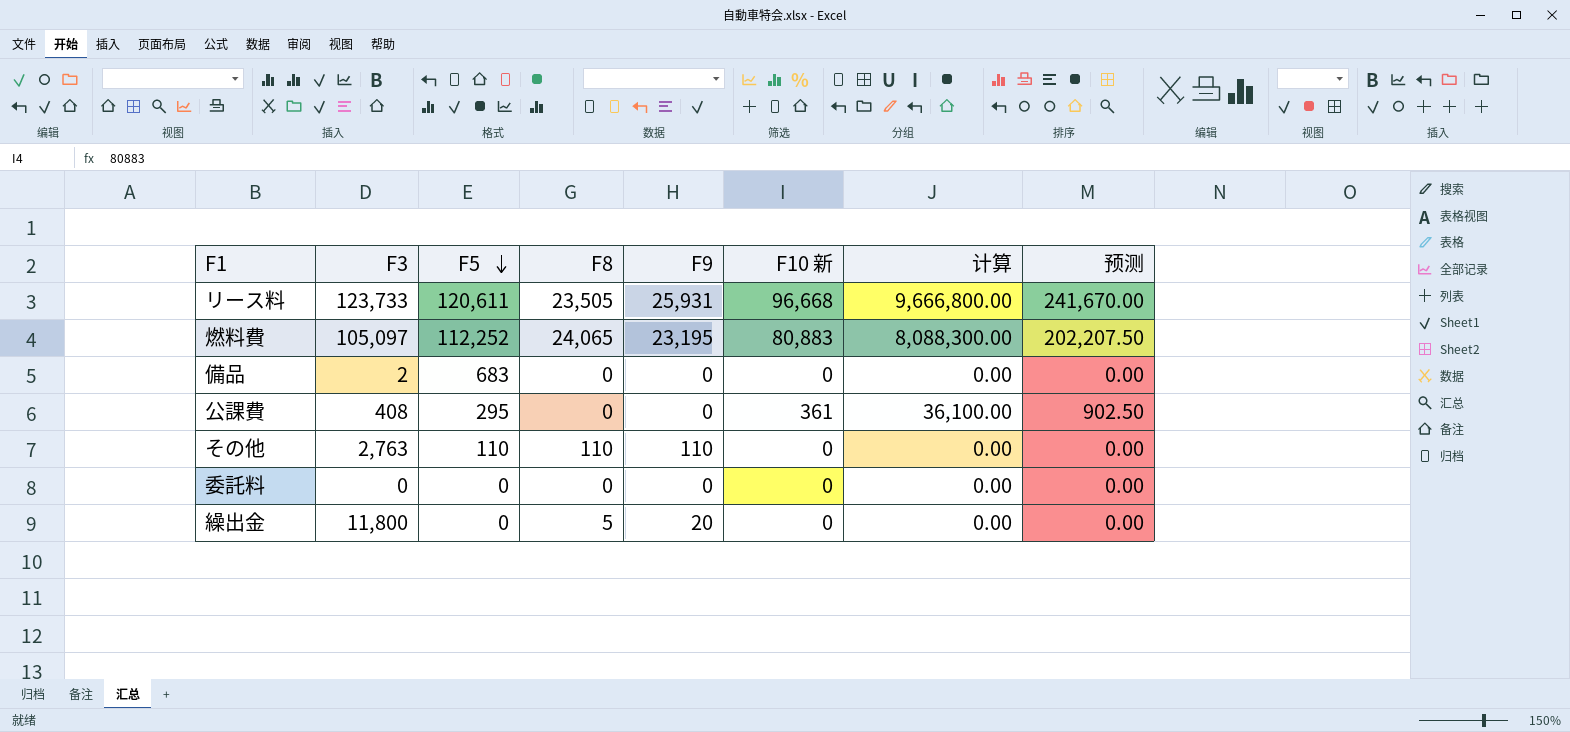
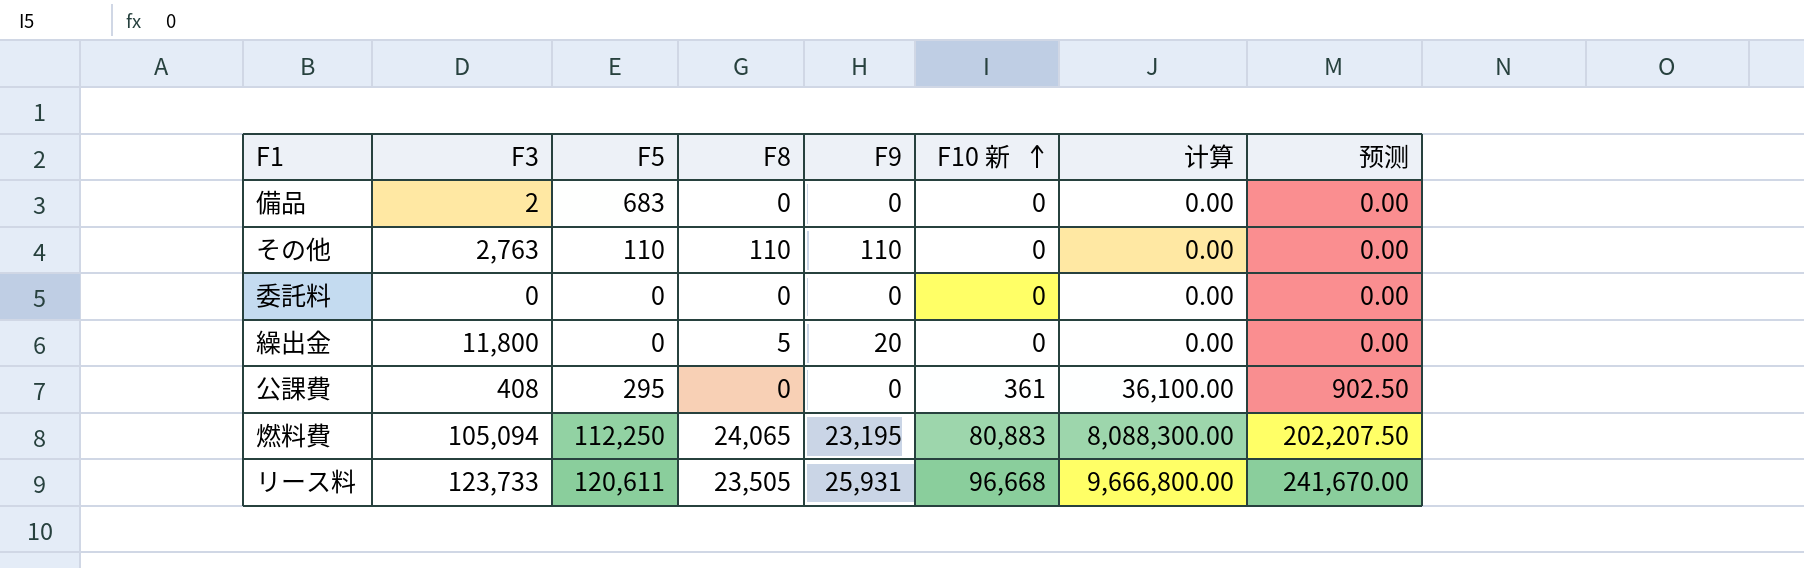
row order: F5 descending -> F10 新 ascending
燃料費 | F3: 105,097 -> 105,094
燃料費 | F5: 112,252 -> 112,250

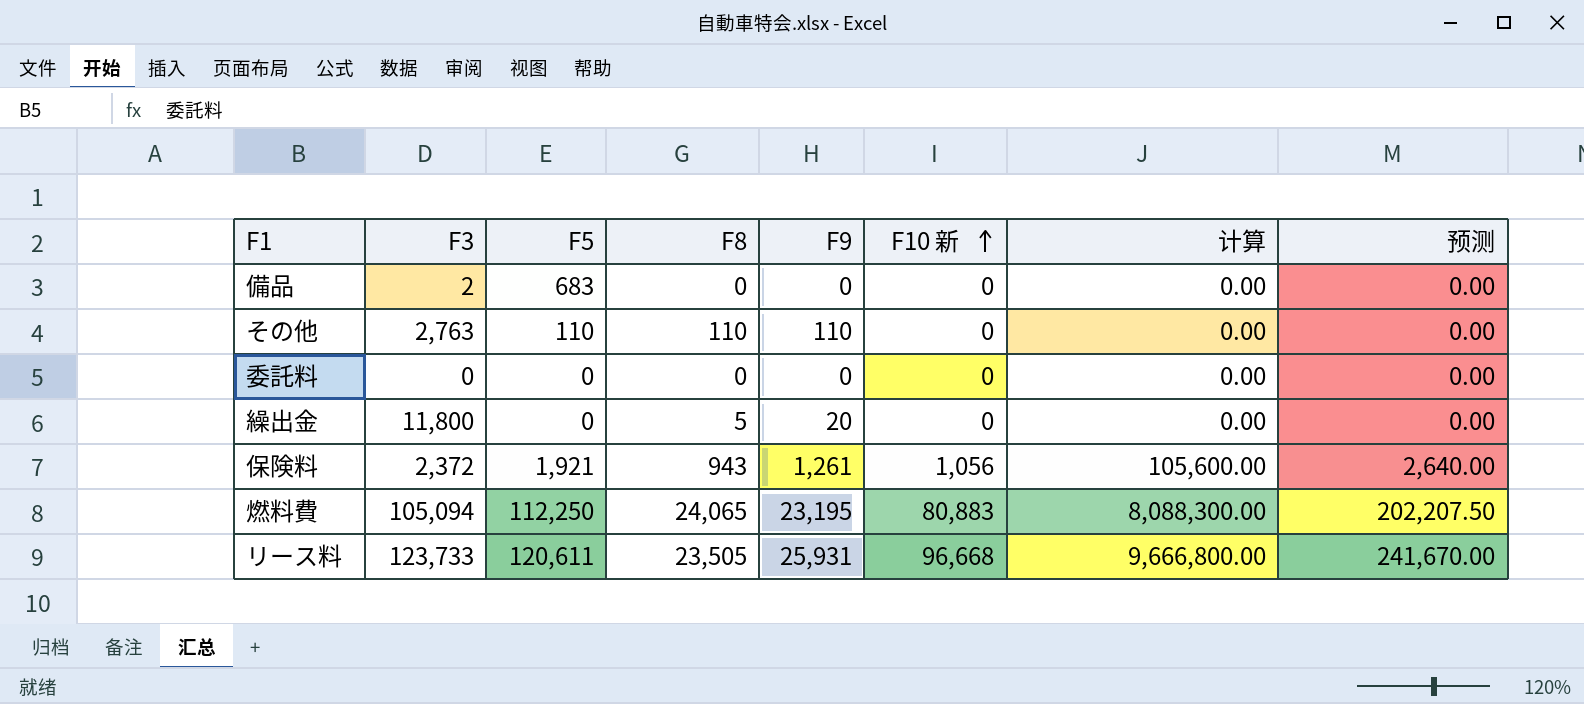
row 公課費: 408 | 295 | 0 | 0 | 361 | 36,100.00 | 902.50 -> none
row 保険料: none -> 2,372 | 1,921 | 943 | 1,261 | 1,056 | 105,600.00 | 2,640.00

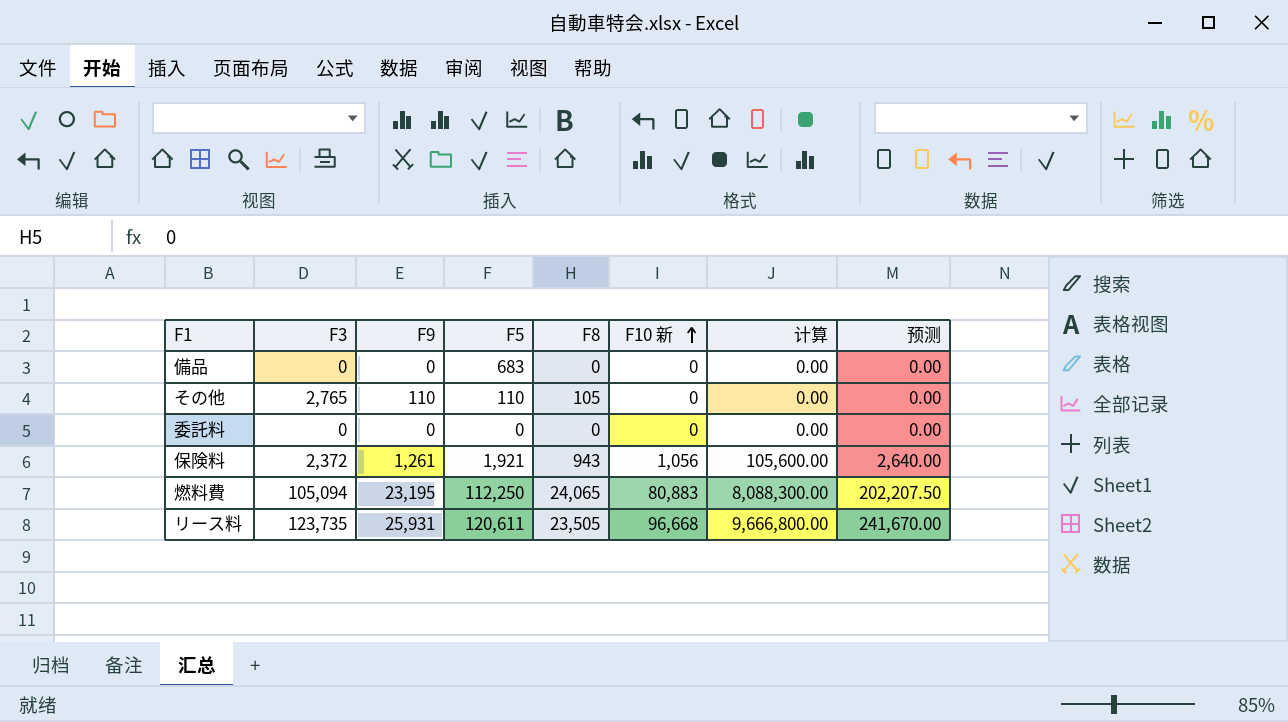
column F9 | position: 5 -> 3
row 繰出金: 11,800 | 0 | 5 | 20 | 0 | 0.00 | 0.00 -> none
備品 | F3: 2 -> 0
その他 | F3: 2,763 -> 2,765
その他 | F8: 110 -> 105
リース料 | F3: 123,733 -> 123,735

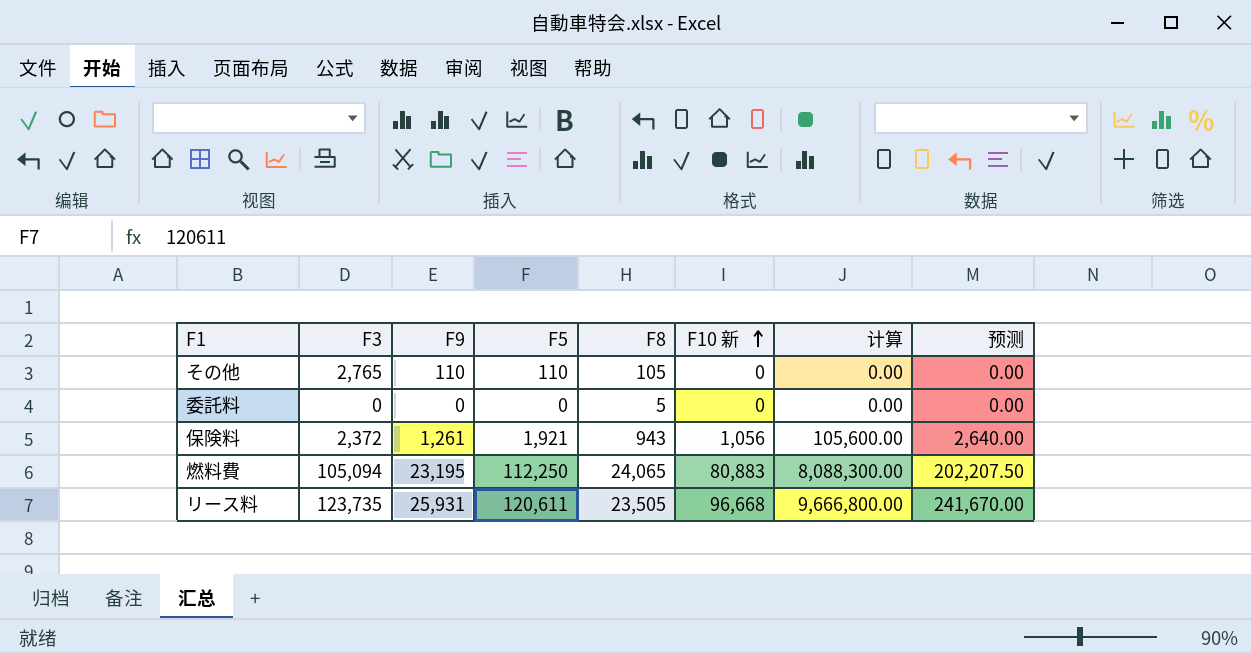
row 備品: 0 | 0 | 683 | 0 | 0 | 0.00 | 0.00 -> none
委託料 | F8: 0 -> 5

